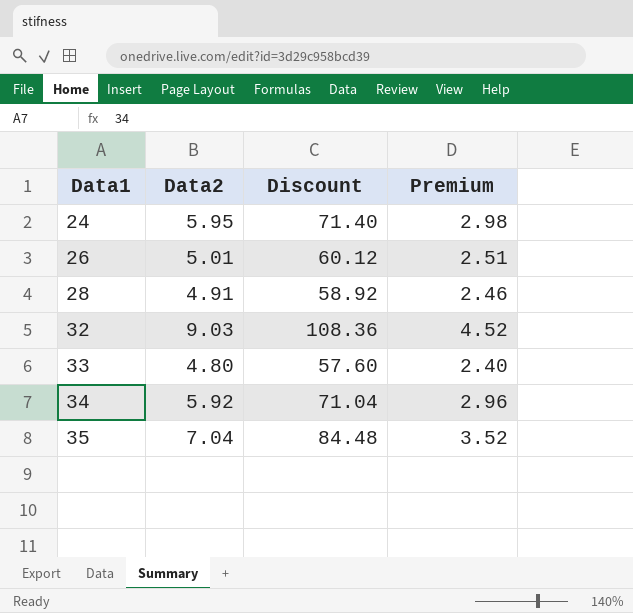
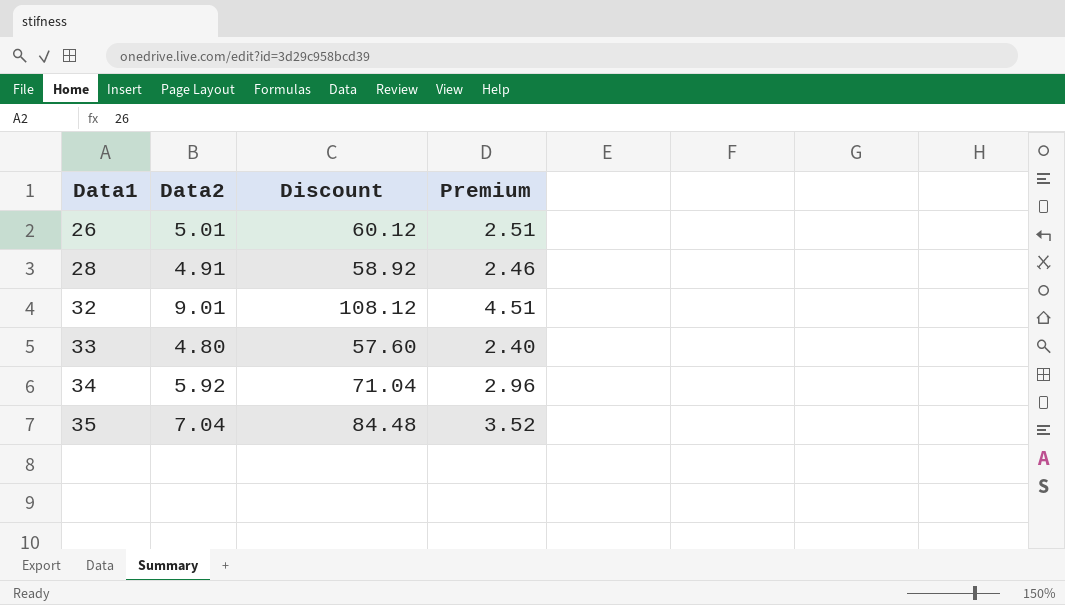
row 24: 5.95 | 71.40 | 2.98 -> none
32 | Data2: 9.03 -> 9.01
32 | Discount: 108.36 -> 108.12
32 | Premium: 4.52 -> 4.51

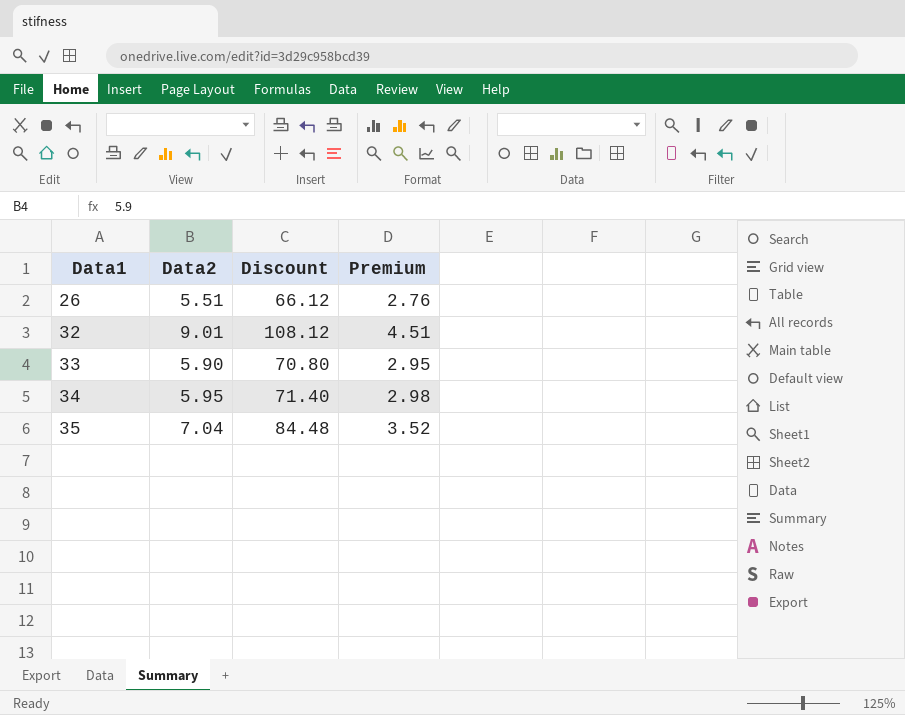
row 28: 4.91 | 58.92 | 2.46 -> none
26 | Data2: 5.01 -> 5.51
26 | Discount: 60.12 -> 66.12
26 | Premium: 2.51 -> 2.76
33 | Data2: 4.80 -> 5.90
33 | Discount: 57.60 -> 70.80
33 | Premium: 2.40 -> 2.95
34 | Data2: 5.92 -> 5.95
34 | Discount: 71.04 -> 71.40
34 | Premium: 2.96 -> 2.98

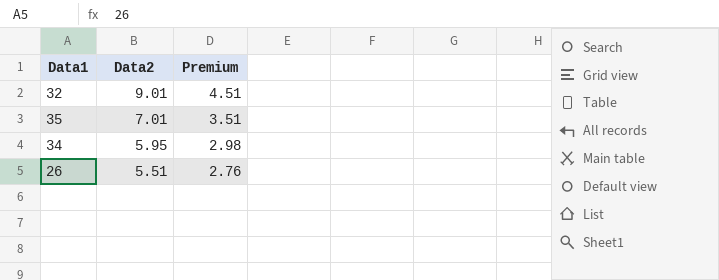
row order: Data1 ascending -> Data2 descending
column Discount | formula: [Data2] * 12 -> none
row 33: 5.90 | 70.80 | 2.95 -> none
35 | Data2: 7.04 -> 7.01
35 | Premium: 3.52 -> 3.51

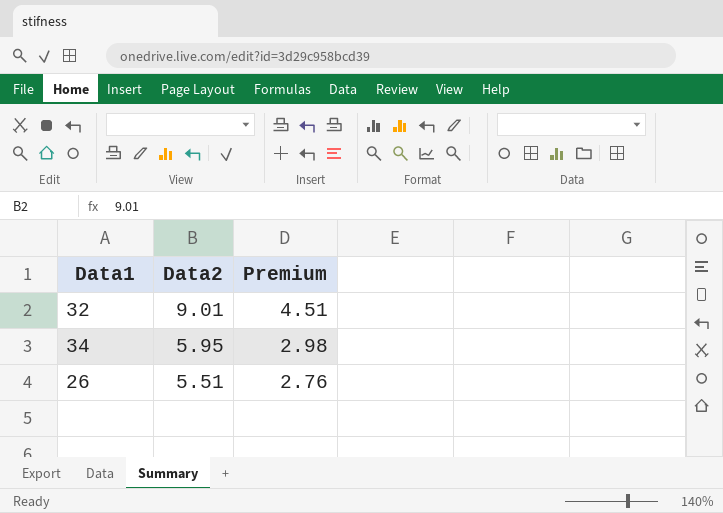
row 35: 7.01 | 3.51 -> none

